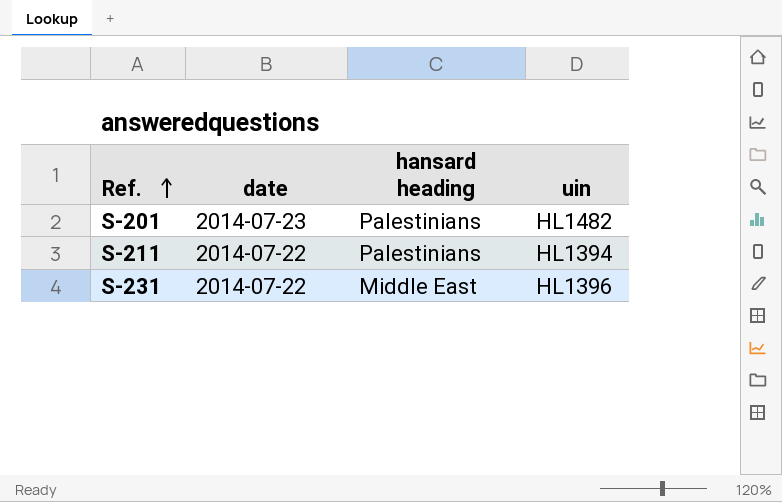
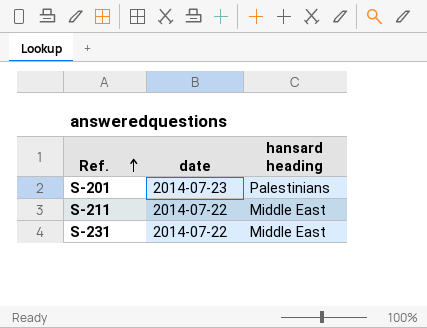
column uin | position: 4 -> none
S-211 | hansard heading: Palestinians -> Middle East

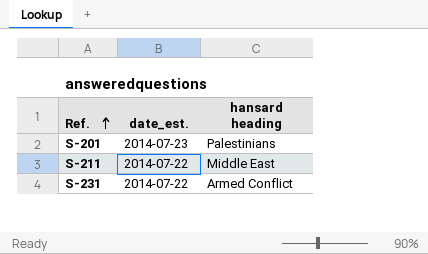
column name: date -> date_est.
S-231 | hansard heading: Middle East -> Armed Conflict

